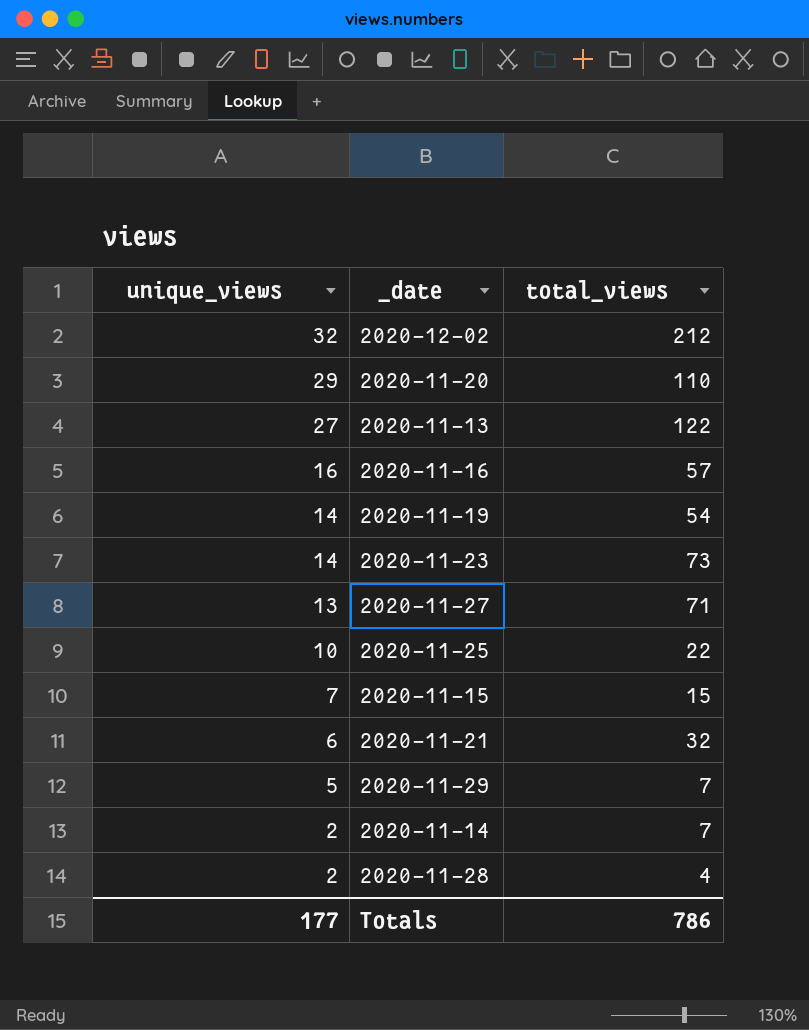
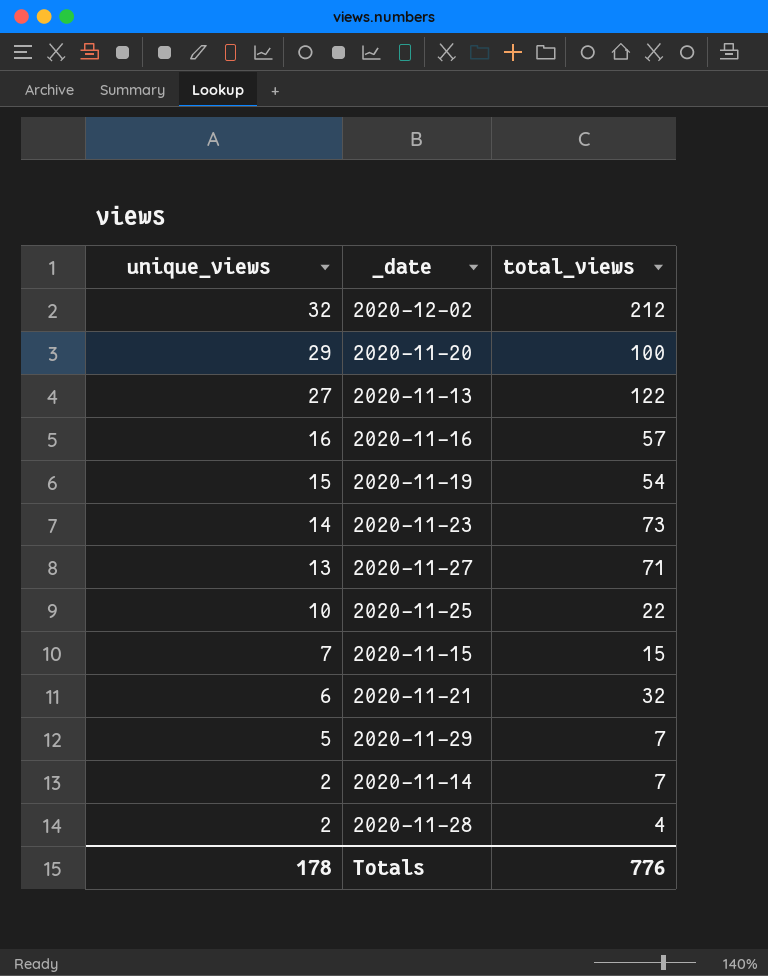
2020-11-20 | total_views: 110 -> 100
2020-11-19 | unique_views: 14 -> 15
Totals | unique_views: 177 -> 178
Totals | total_views: 786 -> 776

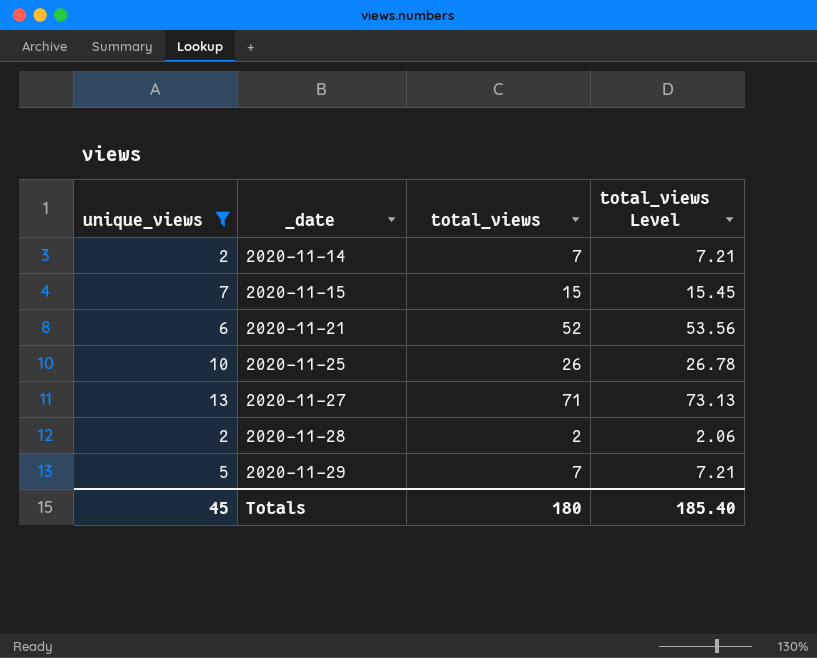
filter: none -> unique_views <= 13
row order: unique_views descending -> _date ascending
column total_views Level | formula: none -> [total_views] * 1.03
2020-11-21 | total_views: 32 -> 52
2020-11-25 | total_views: 22 -> 26
2020-11-28 | total_views: 4 -> 2
Totals | unique_views: 178 -> 45
Totals | total_views: 776 -> 180

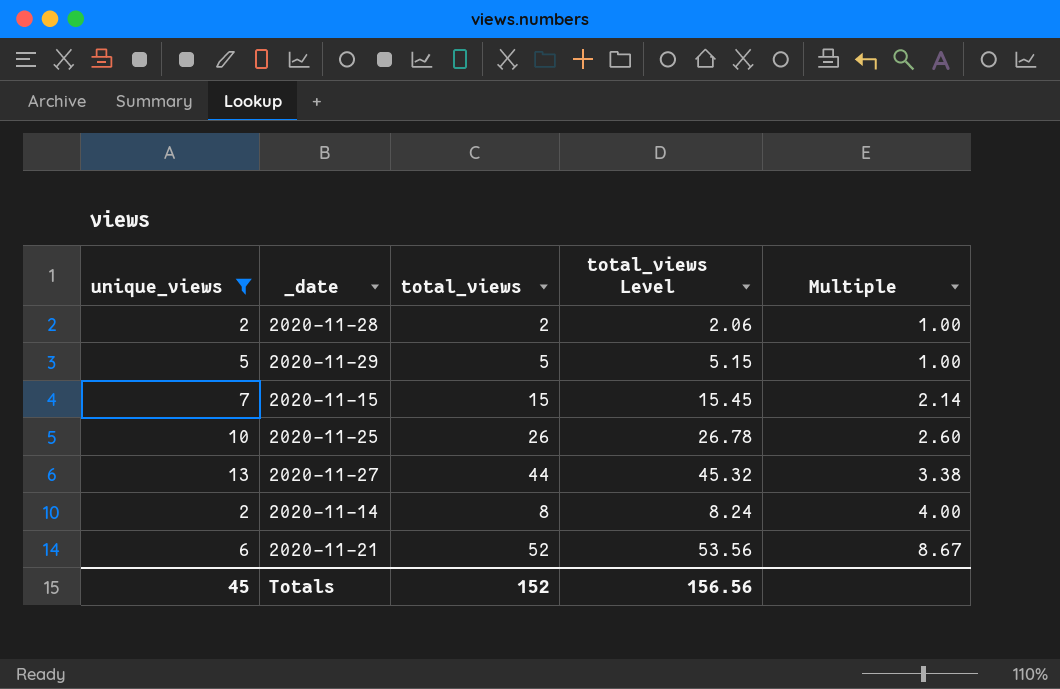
row order: _date ascending -> Multiple ascending
column Multiple | formula: none -> [total_views] / [unique_views]
2020-11-29 | total_views: 7 -> 5
2020-11-29 | total_views Level: 7.21 -> 5.15
2020-11-27 | total_views: 71 -> 44
2020-11-27 | total_views Level: 73.13 -> 45.32
2020-11-14 | total_views: 7 -> 8
2020-11-14 | total_views Level: 7.21 -> 8.24
Totals | total_views: 180 -> 152
Totals | total_views Level: 185.40 -> 156.56

